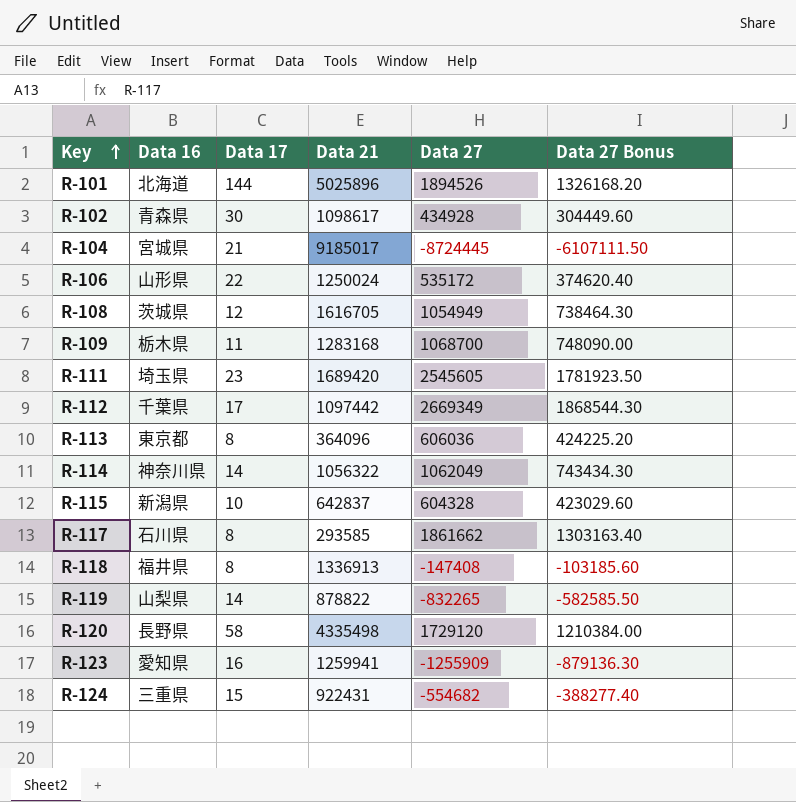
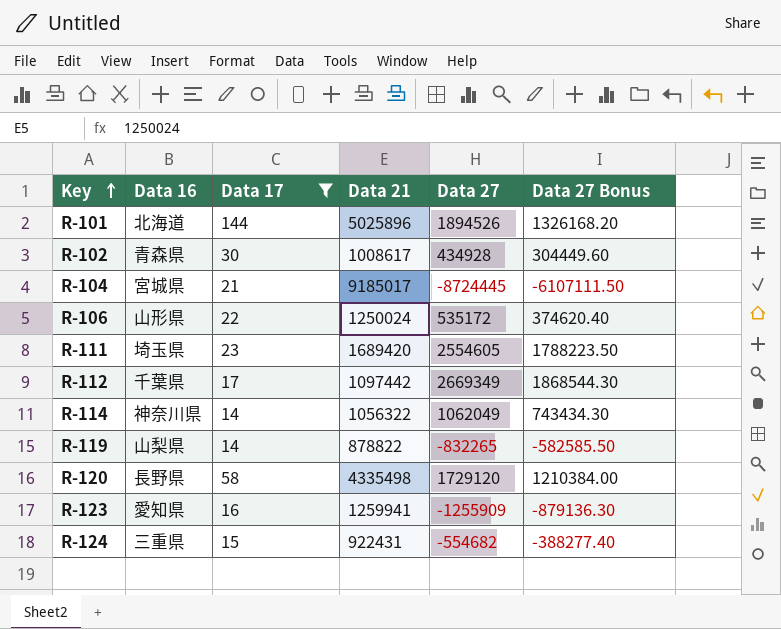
filter: none -> Data 17 >= 14
R-102 | Data 21: 1098617 -> 1008617
R-111 | Data 27: 2545605 -> 2554605
R-111 | Data 27 Bonus: 1781923.50 -> 1788223.50

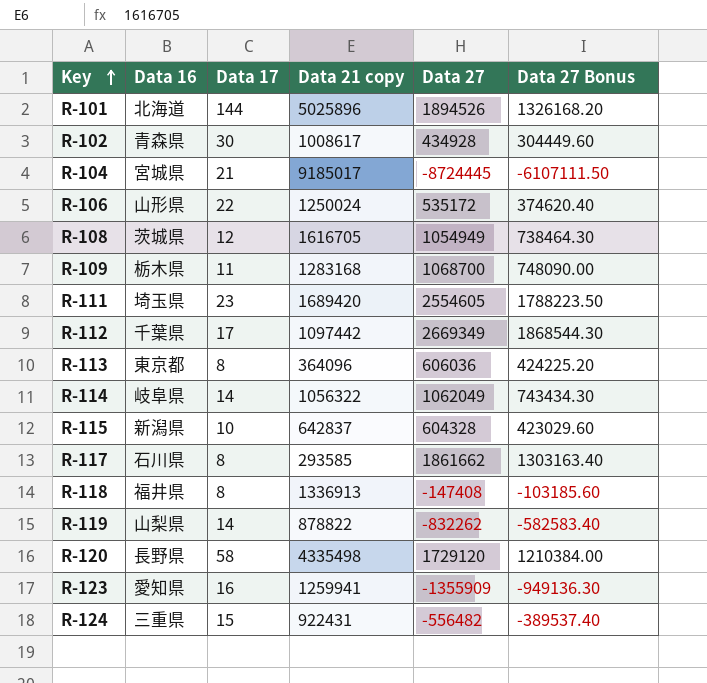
filter: Data 17 >= 14 -> none
column name: Data 21 -> Data 21 copy
R-114 | Data 16: 神奈川県 -> 岐阜県
R-119 | Data 27: -832265 -> -832262
R-119 | Data 27 Bonus: -582585.50 -> -582583.40
R-123 | Data 27: -1255909 -> -1355909
R-123 | Data 27 Bonus: -879136.30 -> -949136.30
R-124 | Data 27: -554682 -> -556482
R-124 | Data 27 Bonus: -388277.40 -> -389537.40

